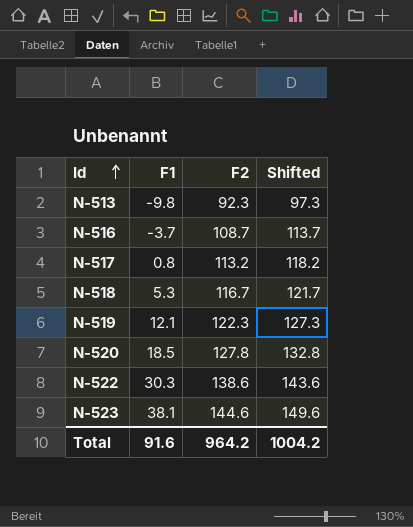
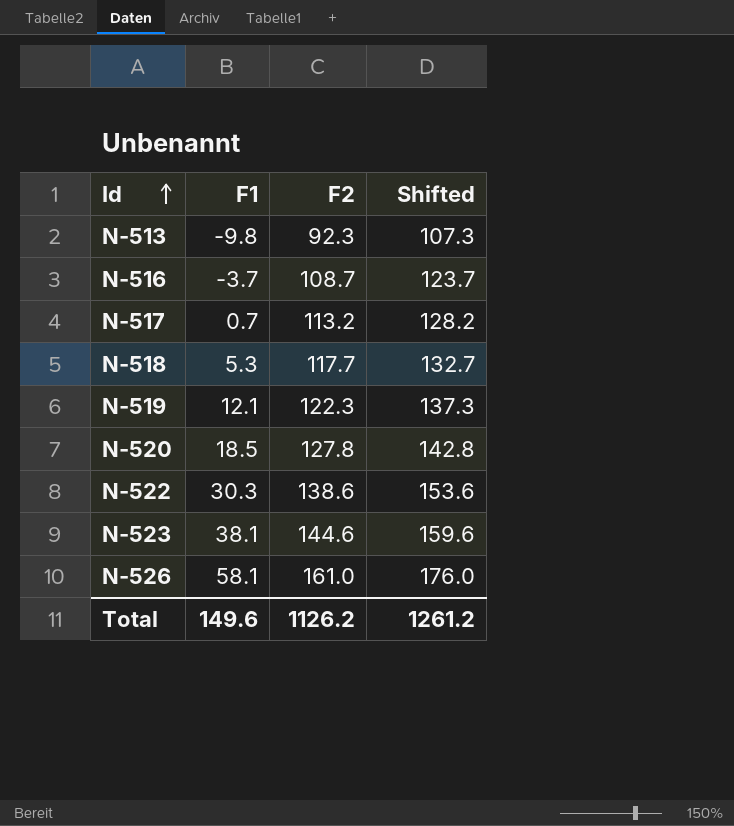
column Shifted | formula: [F2] + 5 -> [F2] + 15
N-517 | F1: 0.8 -> 0.7
N-518 | F2: 116.7 -> 117.7
row N-526: none -> 58.1 | 161.0 | 176.0
Total | F1: 91.6 -> 149.6
Total | F2: 964.2 -> 1126.2
Total | Shifted: 1004.2 -> 1261.2

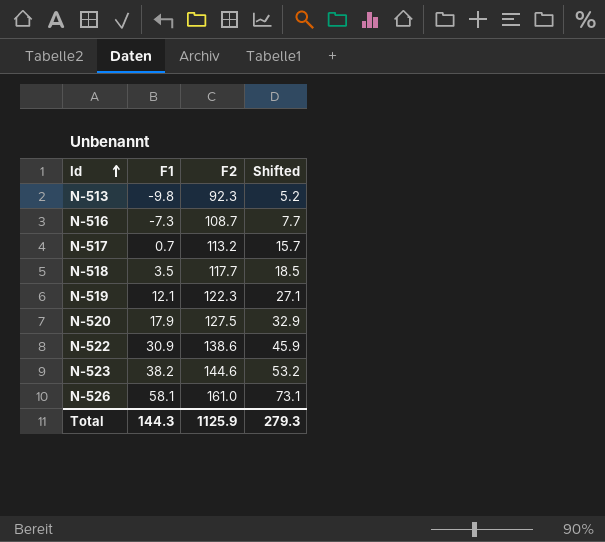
column Shifted | formula: [F2] + 15 -> [F1] + 15
N-516 | F1: -3.7 -> -7.3
N-518 | F1: 5.3 -> 3.5
N-520 | F1: 18.5 -> 17.9
N-520 | F2: 127.8 -> 127.5
N-522 | F1: 30.3 -> 30.9
N-523 | F1: 38.1 -> 38.2
Total | F1: 149.6 -> 144.3
Total | F2: 1126.2 -> 1125.9
Total | Shifted: 1261.2 -> 279.3

